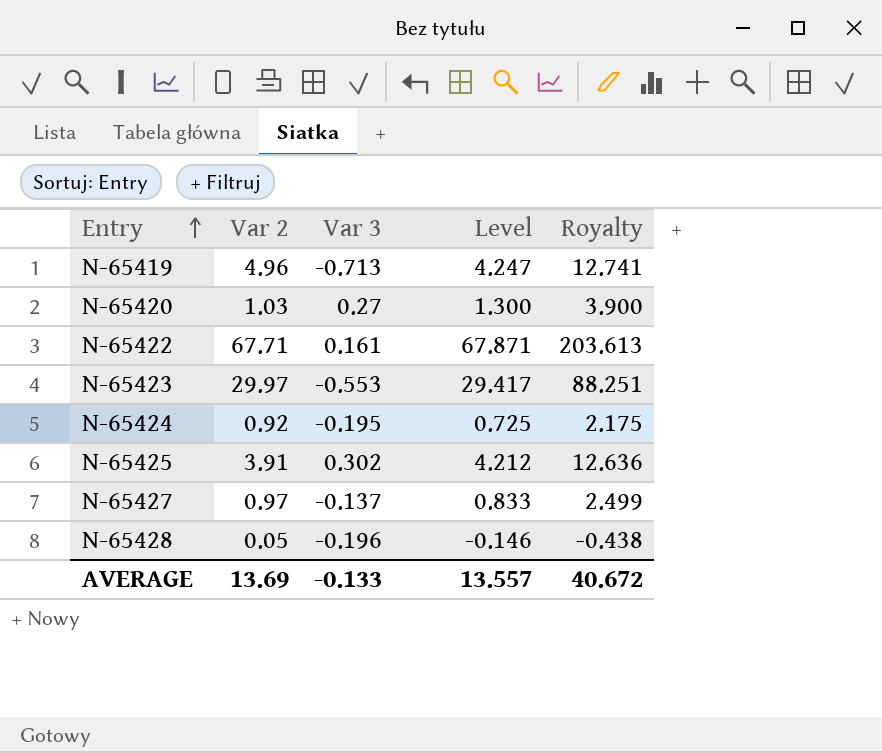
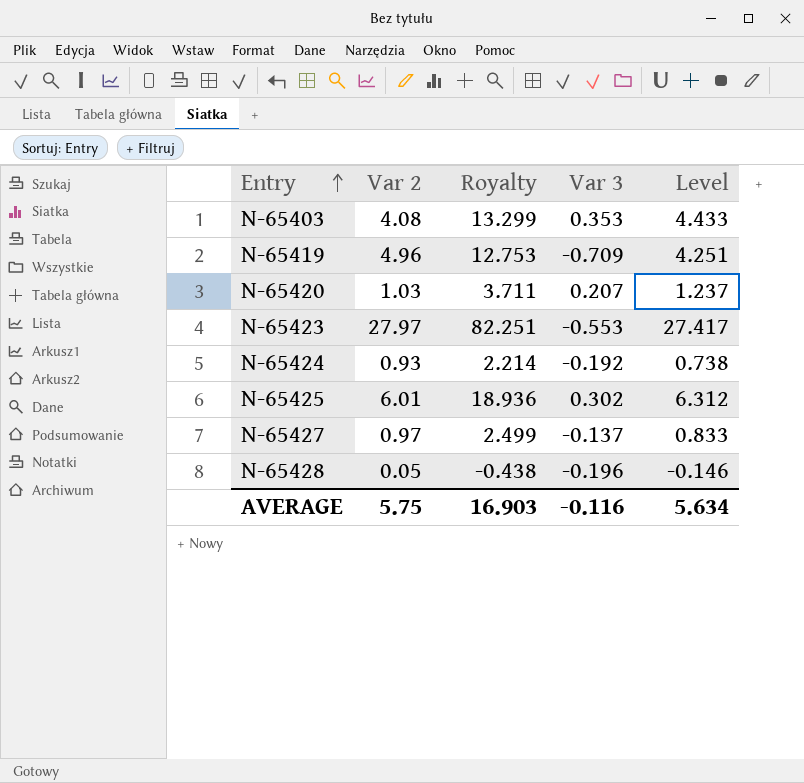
column Royalty | position: 5 -> 3
row N-65422: 67.71 | 0.161 | 67.871 | 203.613 -> none
row N-65403: none -> 4.08 | 13.299 | 0.353 | 4.433
N-65419 | Royalty: 12.741 -> 12.753
N-65419 | Var 3: -0.713 -> -0.709
N-65419 | Level: 4.247 -> 4.251
N-65420 | Royalty: 3.900 -> 3.711
N-65420 | Var 3: 0.27 -> 0.207
N-65420 | Level: 1.300 -> 1.237
N-65423 | Var 2: 29.97 -> 27.97
N-65423 | Royalty: 88.251 -> 82.251
N-65423 | Level: 29.417 -> 27.417
N-65424 | Var 2: 0.92 -> 0.93
N-65424 | Royalty: 2.175 -> 2.214
N-65424 | Var 3: -0.195 -> -0.192
N-65424 | Level: 0.725 -> 0.738
N-65425 | Var 2: 3.91 -> 6.01
N-65425 | Royalty: 12.636 -> 18.936
N-65425 | Level: 4.212 -> 6.312
AVERAGE | Var 2: 13.69 -> 5.75
AVERAGE | Royalty: 40.672 -> 16.903
AVERAGE | Var 3: -0.133 -> -0.116
AVERAGE | Level: 13.557 -> 5.634

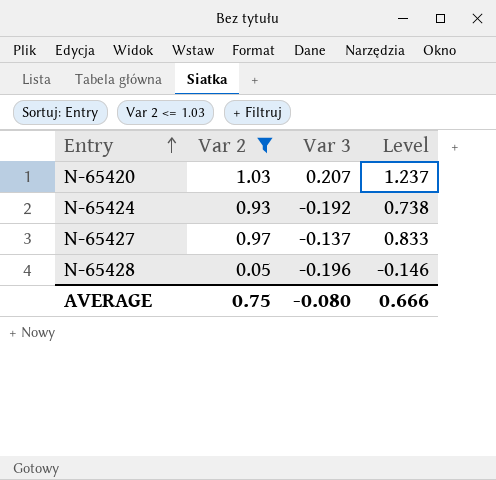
filter: none -> Var 2 <= 1.03
column Royalty | formula: [Level] * 3 -> none
AVERAGE | Var 2: 5.75 -> 0.75
AVERAGE | Var 3: -0.116 -> -0.080
AVERAGE | Level: 5.634 -> 0.666

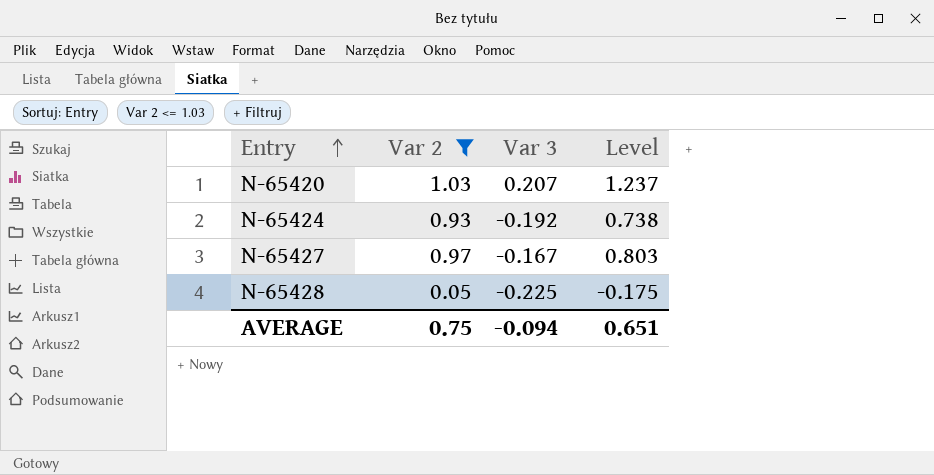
N-65427 | Var 3: -0.137 -> -0.167
N-65427 | Level: 0.833 -> 0.803
N-65428 | Var 3: -0.196 -> -0.225
N-65428 | Level: -0.146 -> -0.175
AVERAGE | Var 3: -0.080 -> -0.094
AVERAGE | Level: 0.666 -> 0.651

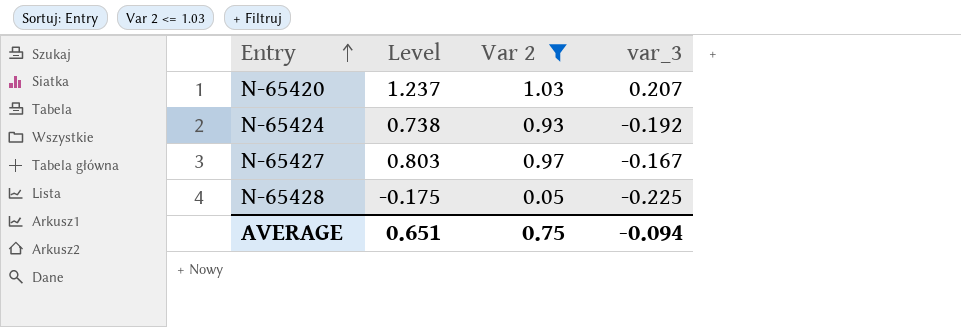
column Level | position: 4 -> 2
column name: Var 3 -> var_3

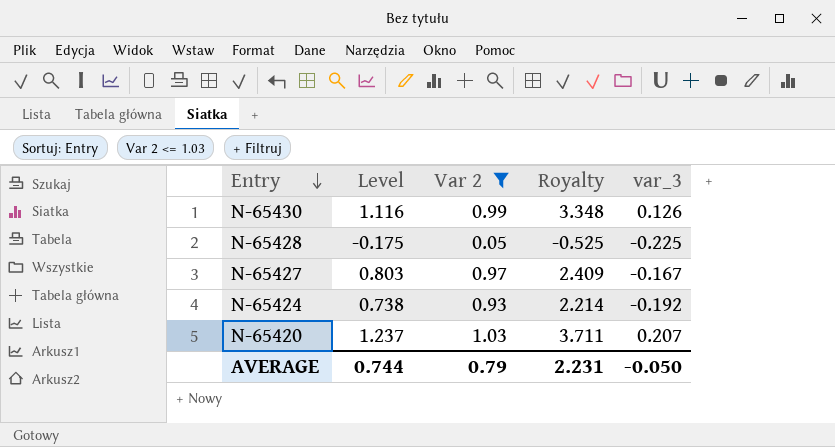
row order: Entry ascending -> Entry descending
column Royalty | formula: none -> [Level] * 3
row N-65430: none -> 1.116 | 0.99 | 3.348 | 0.126
AVERAGE | Level: 0.651 -> 0.744
AVERAGE | Var 2: 0.75 -> 0.79
AVERAGE | var_3: -0.094 -> -0.050

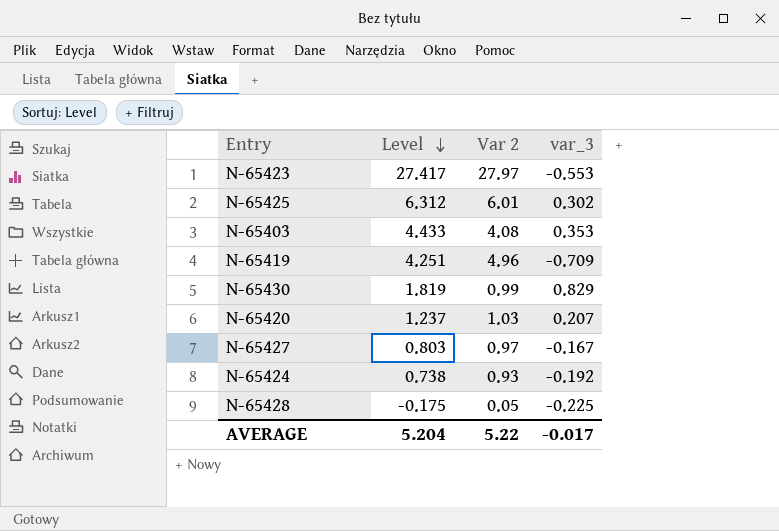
filter: Var 2 <= 1.03 -> none
row order: Entry descending -> Level descending
column Royalty | formula: [Level] * 3 -> none
N-65430 | Level: 1.116 -> 1.819
N-65430 | var_3: 0.126 -> 0.829
AVERAGE | Level: 0.744 -> 5.204
AVERAGE | Var 2: 0.79 -> 5.22
AVERAGE | var_3: -0.050 -> -0.017

